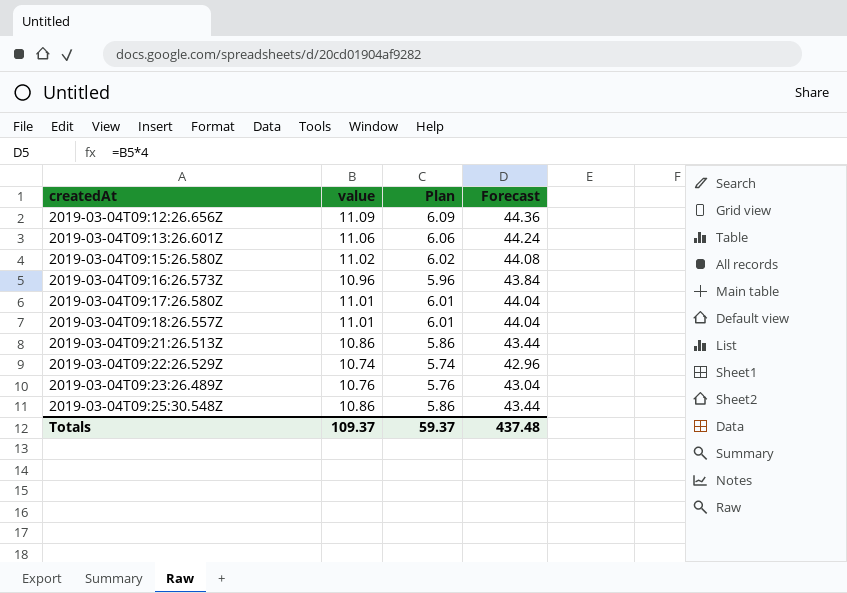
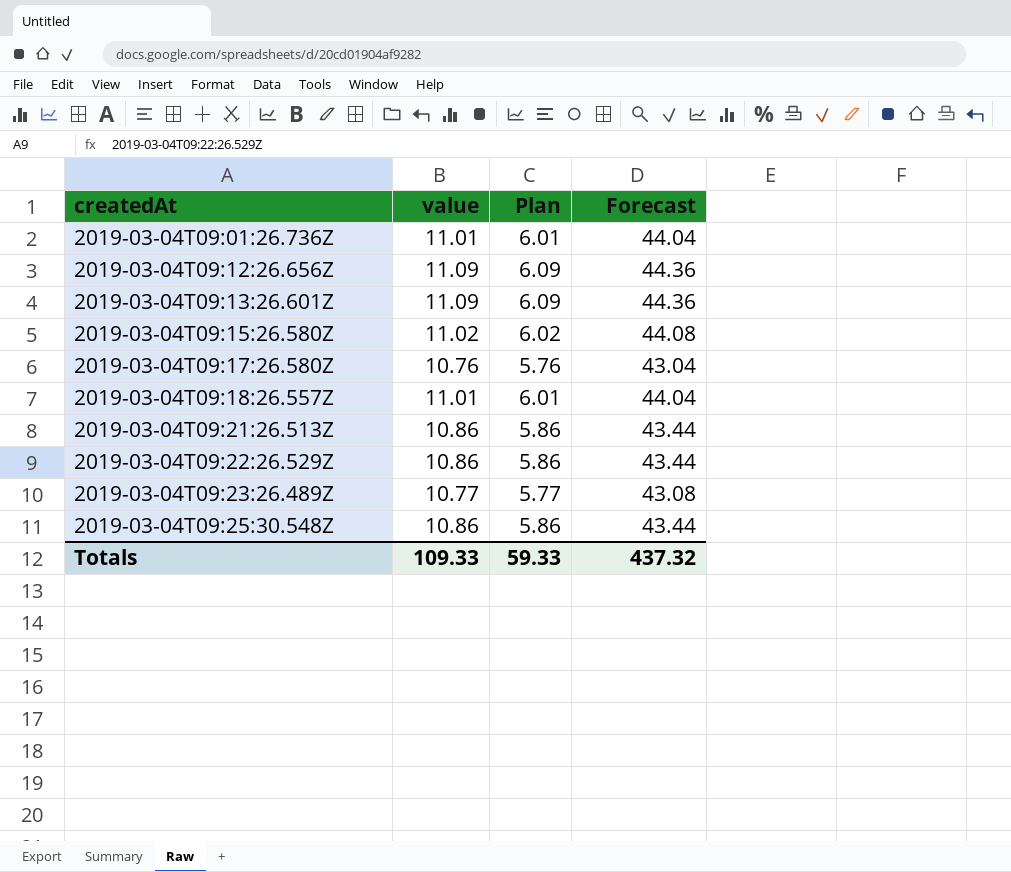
row 2019-03-04T09:16:26.573Z: 10.96 | 5.96 | 43.84 -> none
row 2019-03-04T09:01:26.736Z: none -> 11.01 | 6.01 | 44.04
2019-03-04T09:13:26.601Z | value: 11.06 -> 11.09
2019-03-04T09:13:26.601Z | Plan: 6.06 -> 6.09
2019-03-04T09:13:26.601Z | Forecast: 44.24 -> 44.36
2019-03-04T09:17:26.580Z | value: 11.01 -> 10.76
2019-03-04T09:17:26.580Z | Plan: 6.01 -> 5.76
2019-03-04T09:17:26.580Z | Forecast: 44.04 -> 43.04
2019-03-04T09:22:26.529Z | value: 10.74 -> 10.86
2019-03-04T09:22:26.529Z | Plan: 5.74 -> 5.86
2019-03-04T09:22:26.529Z | Forecast: 42.96 -> 43.44
2019-03-04T09:23:26.489Z | value: 10.76 -> 10.77
2019-03-04T09:23:26.489Z | Plan: 5.76 -> 5.77
2019-03-04T09:23:26.489Z | Forecast: 43.04 -> 43.08
Totals | value: 109.37 -> 109.33
Totals | Plan: 59.37 -> 59.33
Totals | Forecast: 437.48 -> 437.32

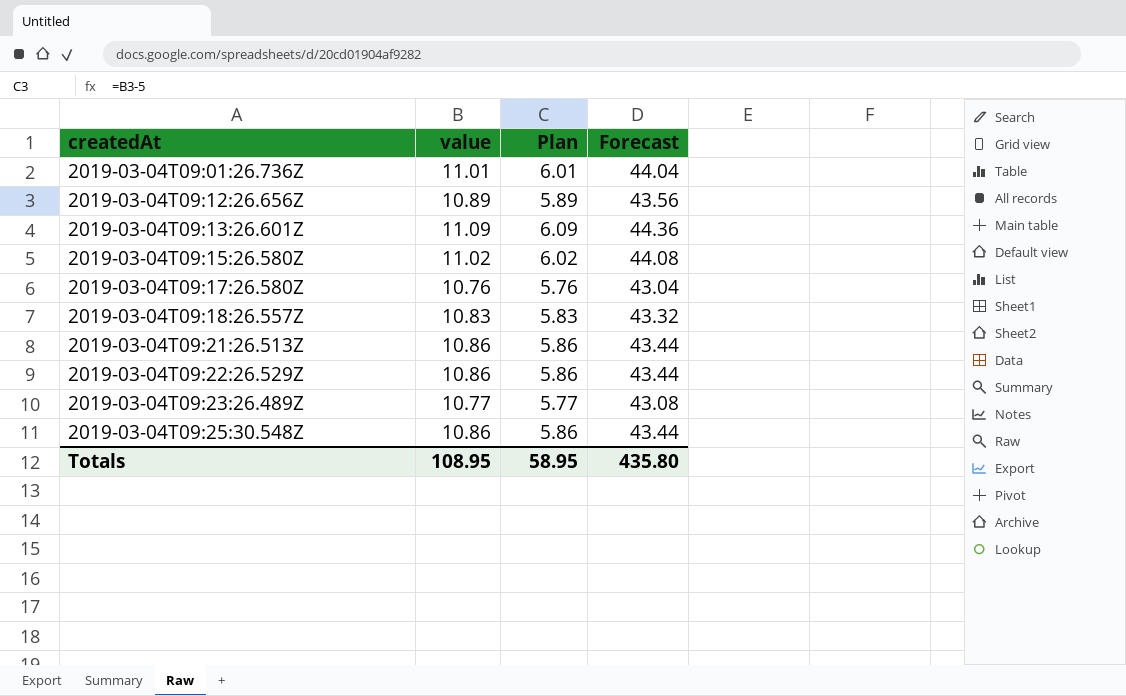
2019-03-04T09:12:26.656Z | value: 11.09 -> 10.89
2019-03-04T09:12:26.656Z | Plan: 6.09 -> 5.89
2019-03-04T09:12:26.656Z | Forecast: 44.36 -> 43.56
2019-03-04T09:18:26.557Z | value: 11.01 -> 10.83
2019-03-04T09:18:26.557Z | Plan: 6.01 -> 5.83
2019-03-04T09:18:26.557Z | Forecast: 44.04 -> 43.32
Totals | value: 109.33 -> 108.95
Totals | Plan: 59.33 -> 58.95
Totals | Forecast: 437.32 -> 435.80

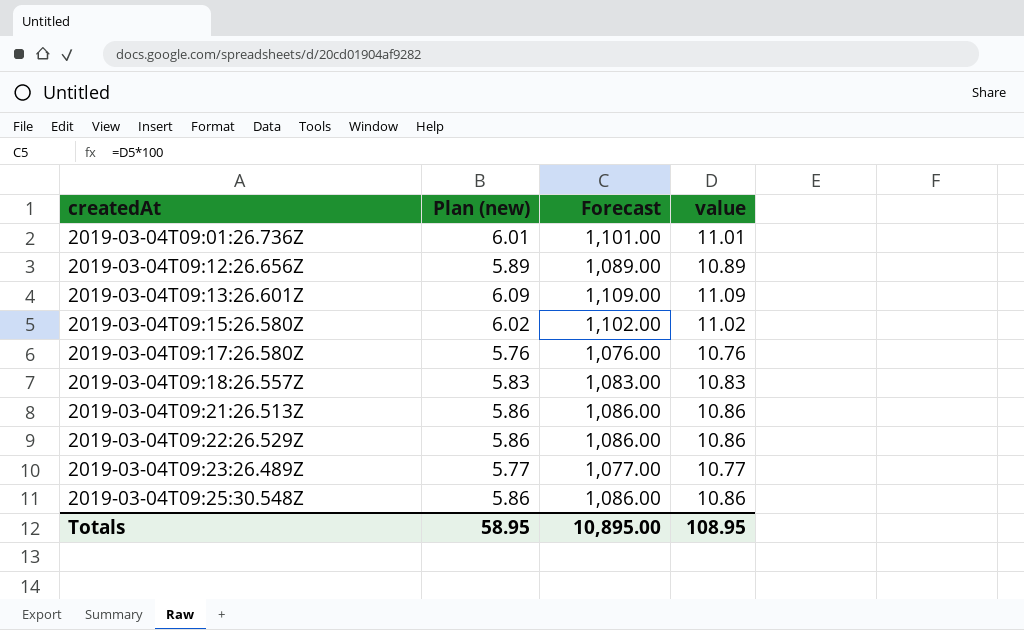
column name: Plan -> Plan (new)
column Forecast | formula: [value] * 4 -> [value] * 100
column value | position: 2 -> 4
Totals | Forecast: 435.80 -> 10,895.00

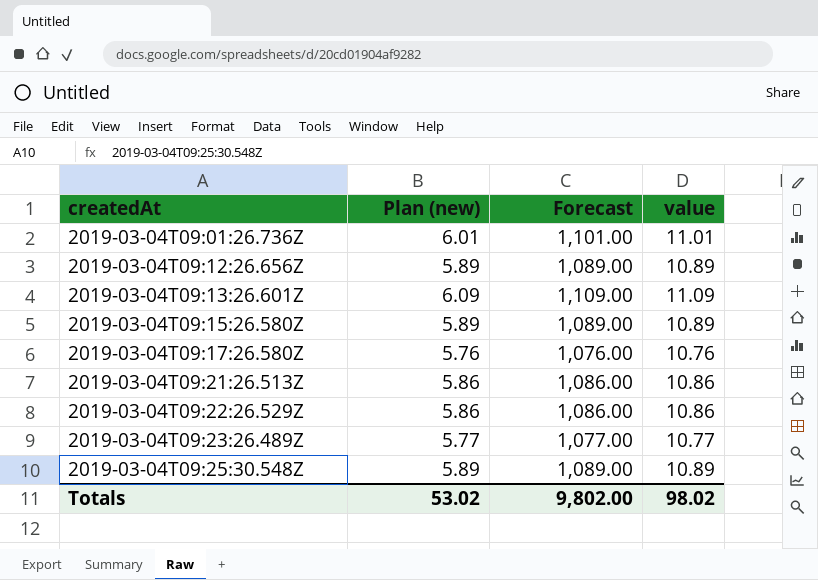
row 2019-03-04T09:18:26.557Z: 5.83 | 1,083.00 | 10.83 -> none
2019-03-04T09:15:26.580Z | Plan (new): 6.02 -> 5.89
2019-03-04T09:15:26.580Z | Forecast: 1,102.00 -> 1,089.00
2019-03-04T09:15:26.580Z | value: 11.02 -> 10.89
2019-03-04T09:25:30.548Z | Plan (new): 5.86 -> 5.89
2019-03-04T09:25:30.548Z | Forecast: 1,086.00 -> 1,089.00
2019-03-04T09:25:30.548Z | value: 10.86 -> 10.89
Totals | Plan (new): 58.95 -> 53.02
Totals | Forecast: 10,895.00 -> 9,802.00
Totals | value: 108.95 -> 98.02

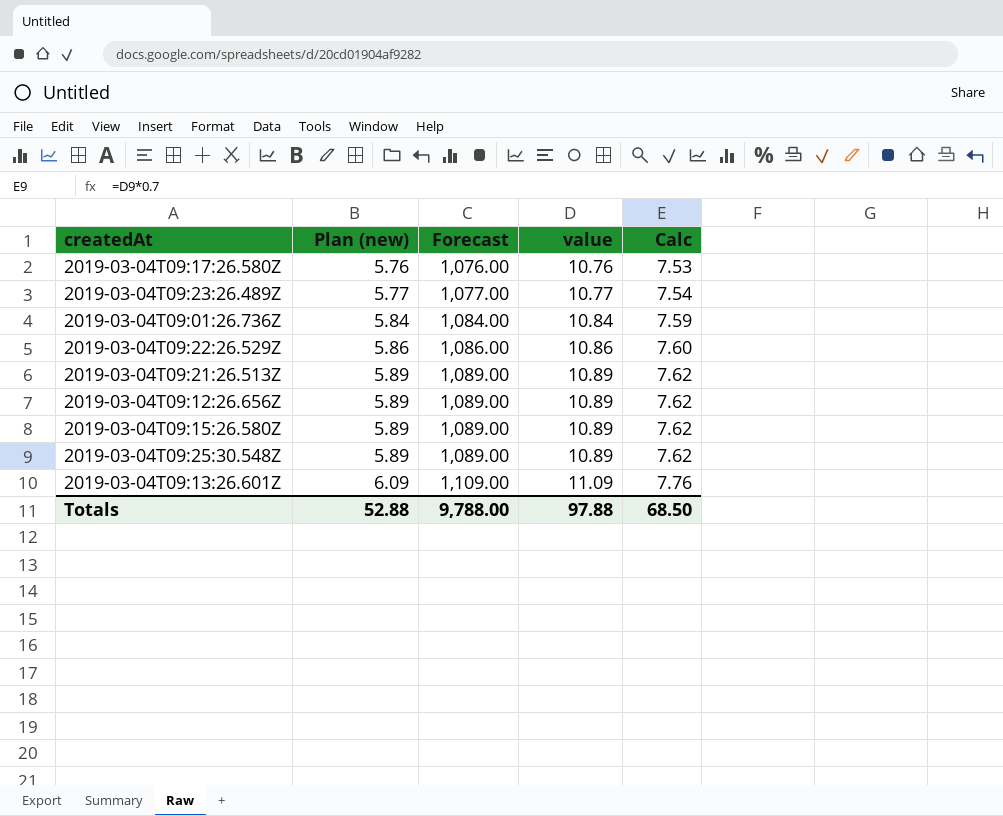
row order: createdAt ascending -> Plan (new) ascending
column Calc | formula: none -> [value] * 0.7
2019-03-04T09:01:26.736Z | Plan (new): 6.01 -> 5.84
2019-03-04T09:01:26.736Z | Forecast: 1,101.00 -> 1,084.00
2019-03-04T09:01:26.736Z | value: 11.01 -> 10.84
2019-03-04T09:21:26.513Z | Plan (new): 5.86 -> 5.89
2019-03-04T09:21:26.513Z | Forecast: 1,086.00 -> 1,089.00
2019-03-04T09:21:26.513Z | value: 10.86 -> 10.89
Totals | Plan (new): 53.02 -> 52.88
Totals | Forecast: 9,802.00 -> 9,788.00
Totals | value: 98.02 -> 97.88

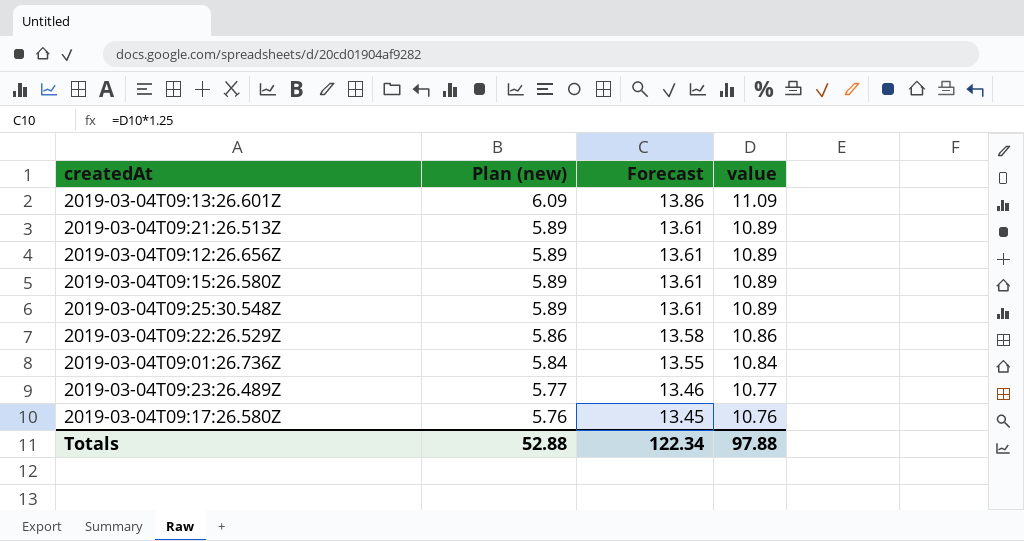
row order: Plan (new) ascending -> Plan (new) descending
column Calc | formula: [value] * 0.7 -> none
column Forecast | formula: [value] * 100 -> [value] * 1.25
Totals | Forecast: 9,788.00 -> 122.34

